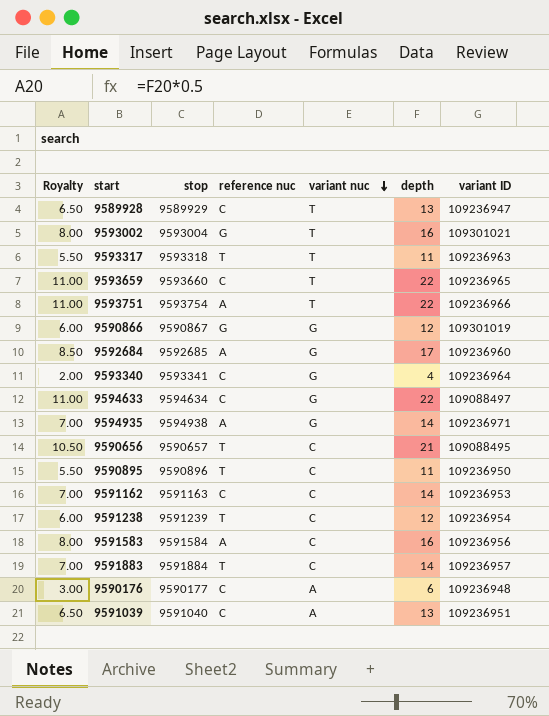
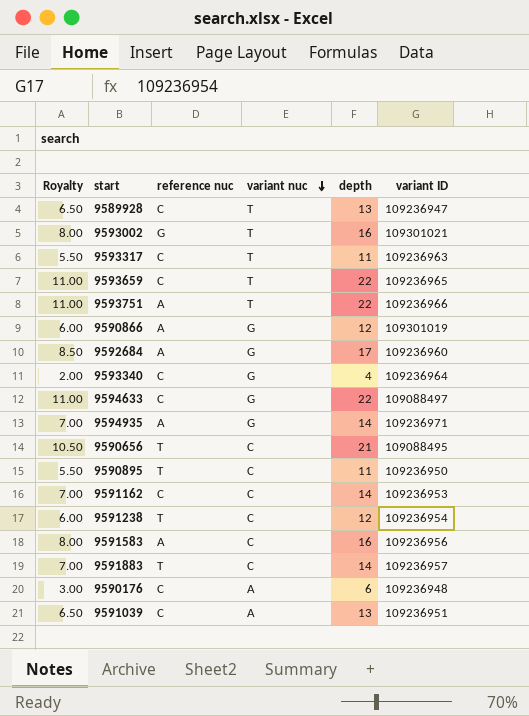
column stop | position: 3 -> none
9593317 | reference nuc: T -> C
9590866 | reference nuc: G -> A

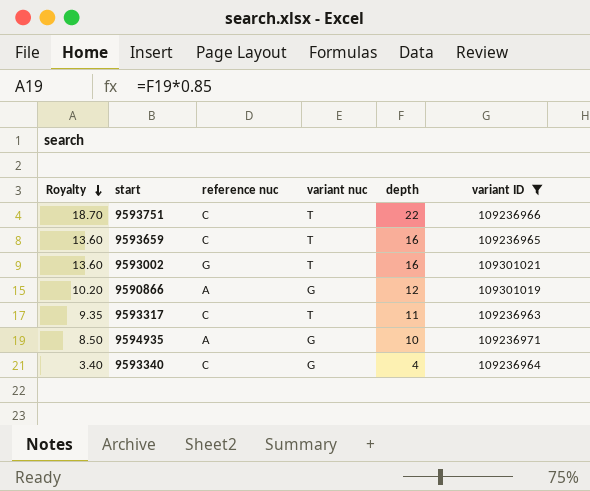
filter: none -> variant ID >= 109236963
row order: variant nuc descending -> Royalty descending
column Royalty | formula: [depth] * 0.5 -> [depth] * 0.85
9593751 | reference nuc: A -> C
9593659 | depth: 22 -> 16
9594935 | depth: 14 -> 10

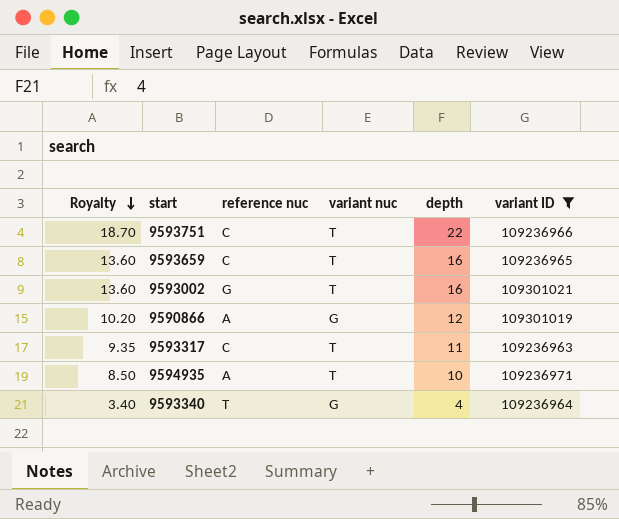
9594935 | variant nuc: G -> T
9593340 | reference nuc: C -> T

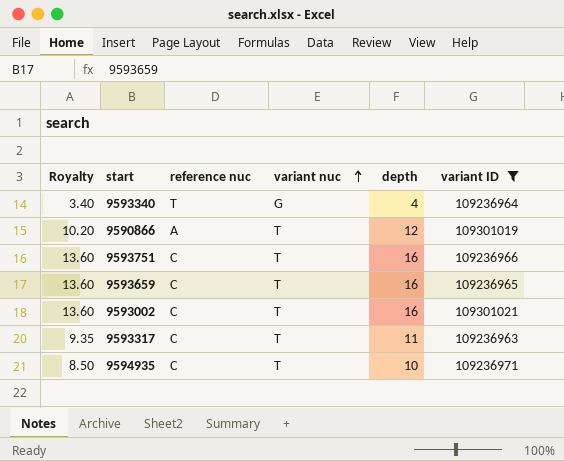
row order: Royalty descending -> variant nuc ascending
9590866 | variant nuc: G -> T
9593751 | Royalty: 18.70 -> 13.60
9593751 | depth: 22 -> 16
9593002 | reference nuc: G -> C
9594935 | reference nuc: A -> C

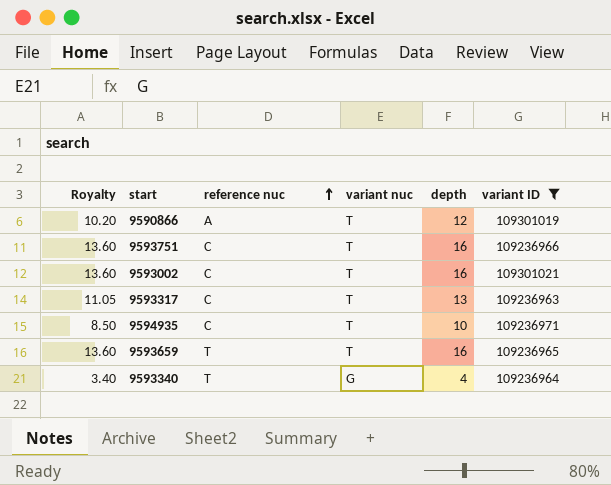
row order: variant nuc ascending -> reference nuc ascending
9593317 | Royalty: 9.35 -> 11.05
9593317 | depth: 11 -> 13
9593659 | reference nuc: C -> T

